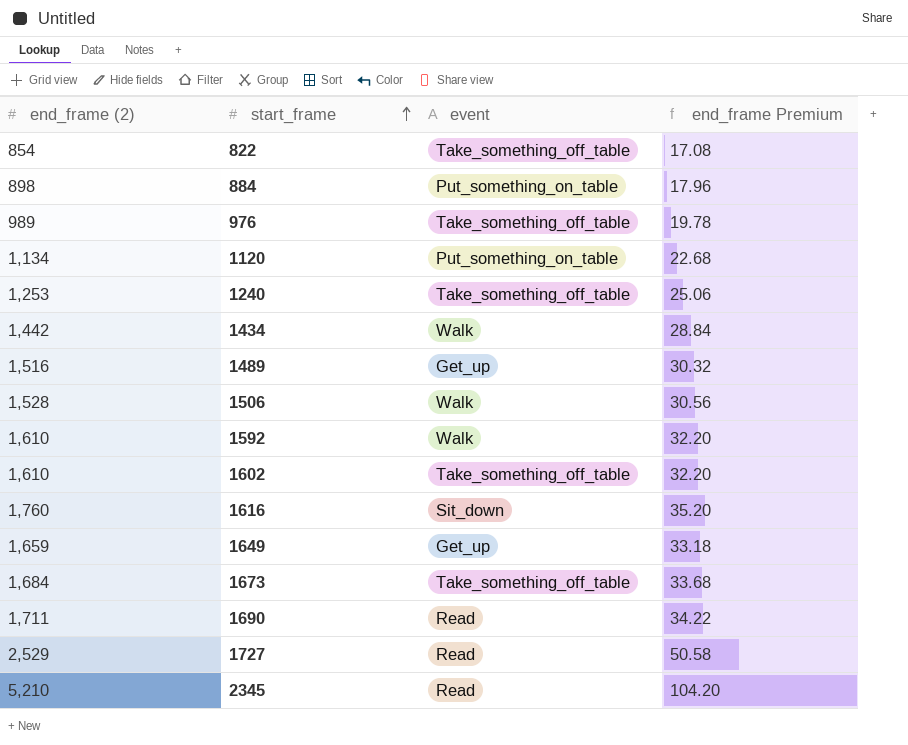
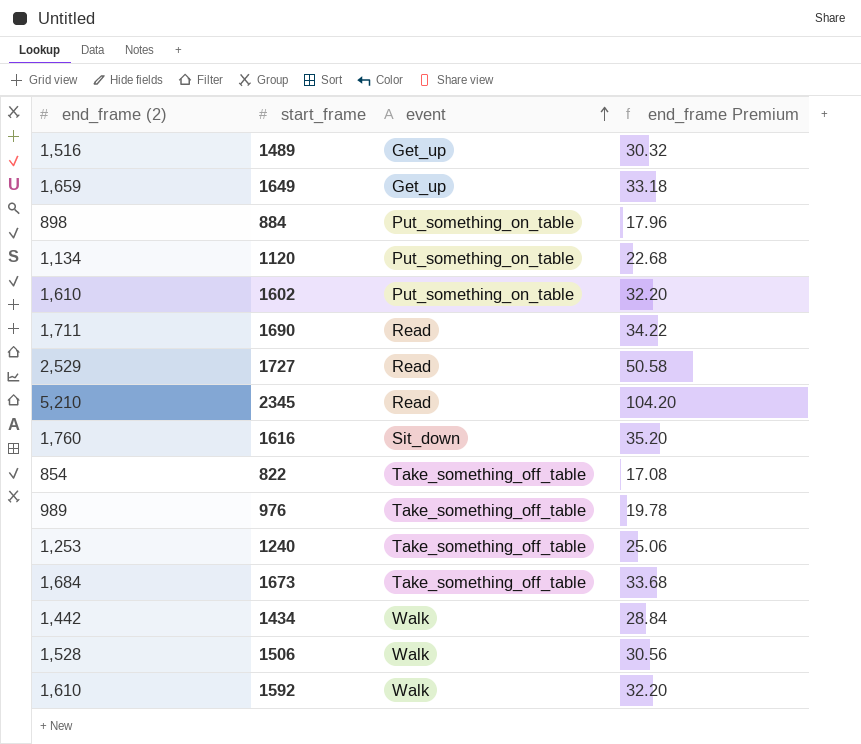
row order: start_frame ascending -> event ascending
1602 | event: Take_something_off_table -> Put_something_on_table

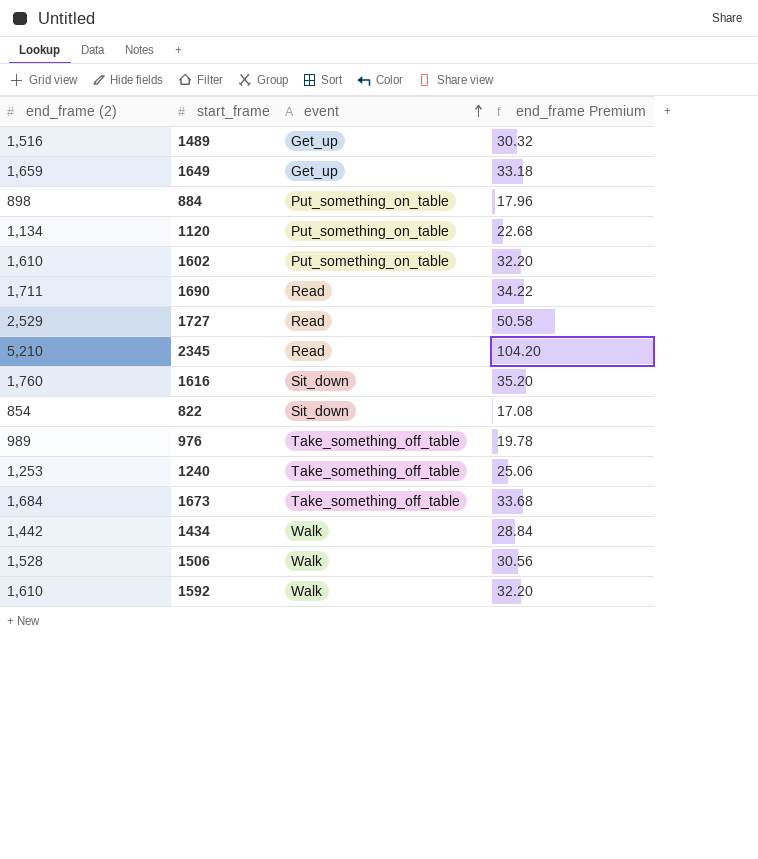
822 | event: Take_something_off_table -> Sit_down

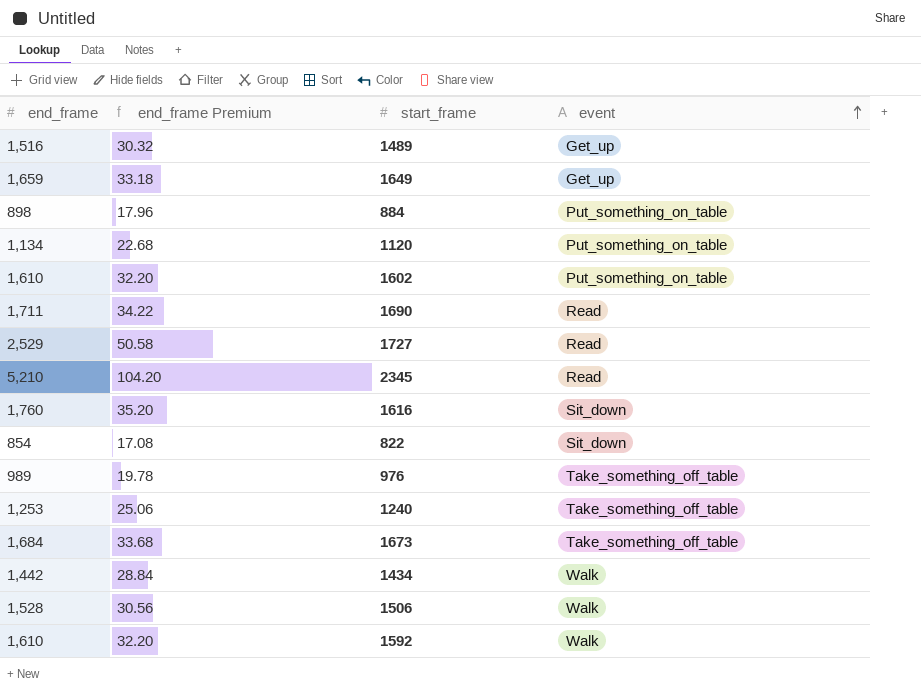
column name: end_frame (2) -> end_frame
column end_frame Premium | position: 4 -> 2

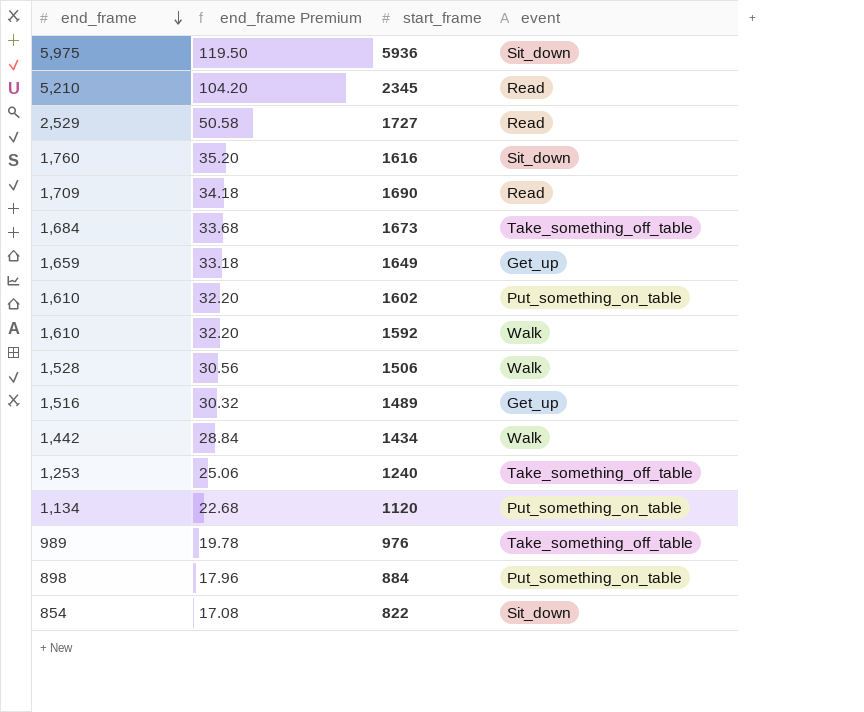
row order: event ascending -> end_frame descending
row 5936: none -> 5,975 | 119.50 | Sit_down
1690 | end_frame: 1,711 -> 1,709
1690 | end_frame Premium: 34.22 -> 34.18

